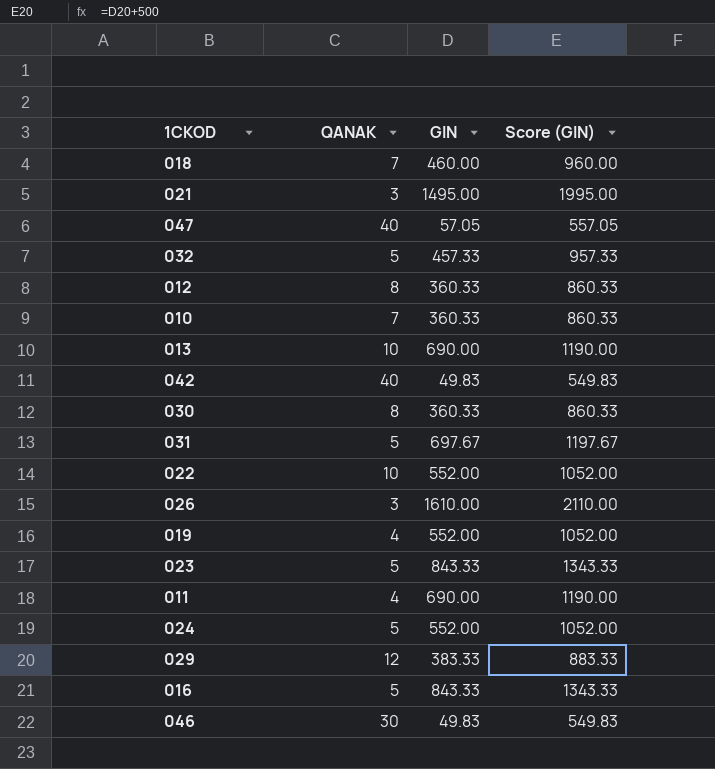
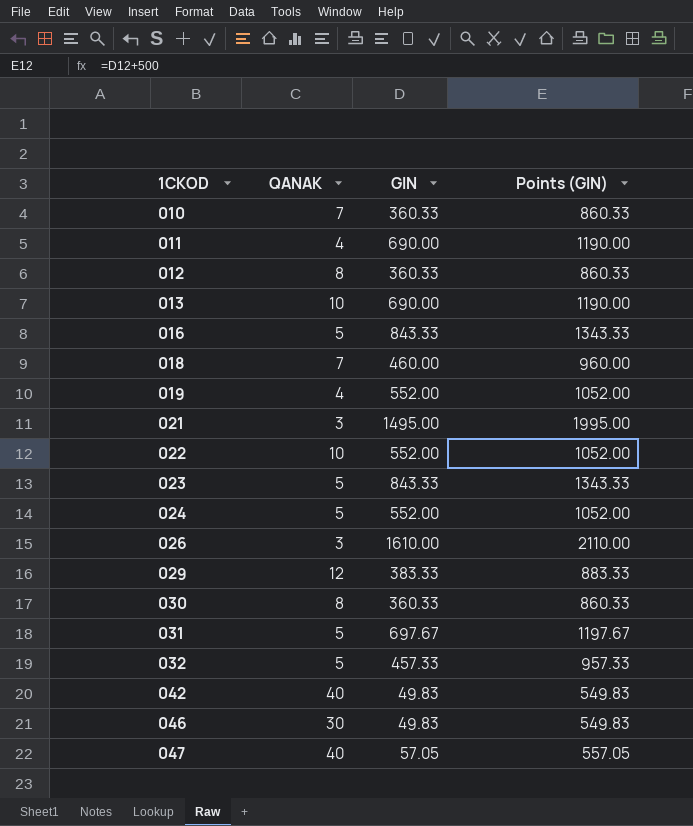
row order: none -> 1CKOD ascending
column name: Score (GIN) -> Points (GIN)

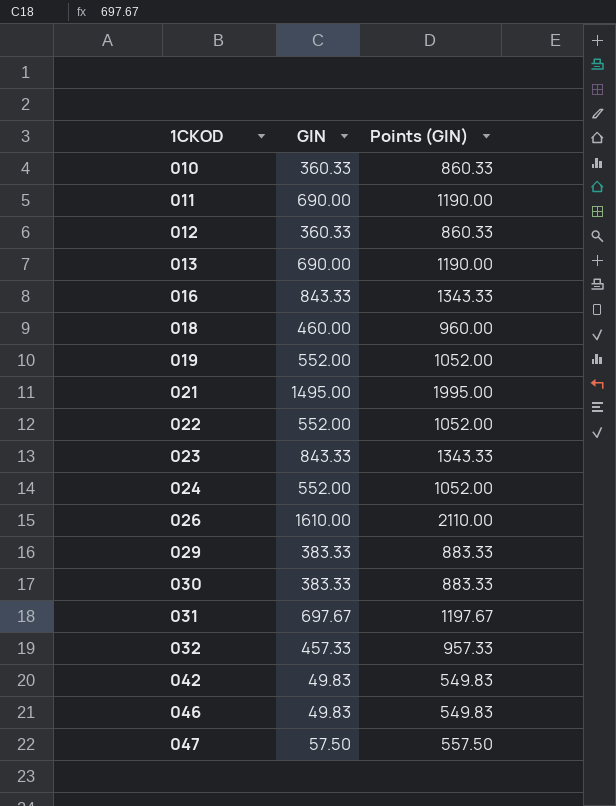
column QANAK | position: 2 -> none
030 | GIN: 360.33 -> 383.33
030 | Points (GIN): 860.33 -> 883.33
047 | GIN: 57.05 -> 57.50
047 | Points (GIN): 557.05 -> 557.50

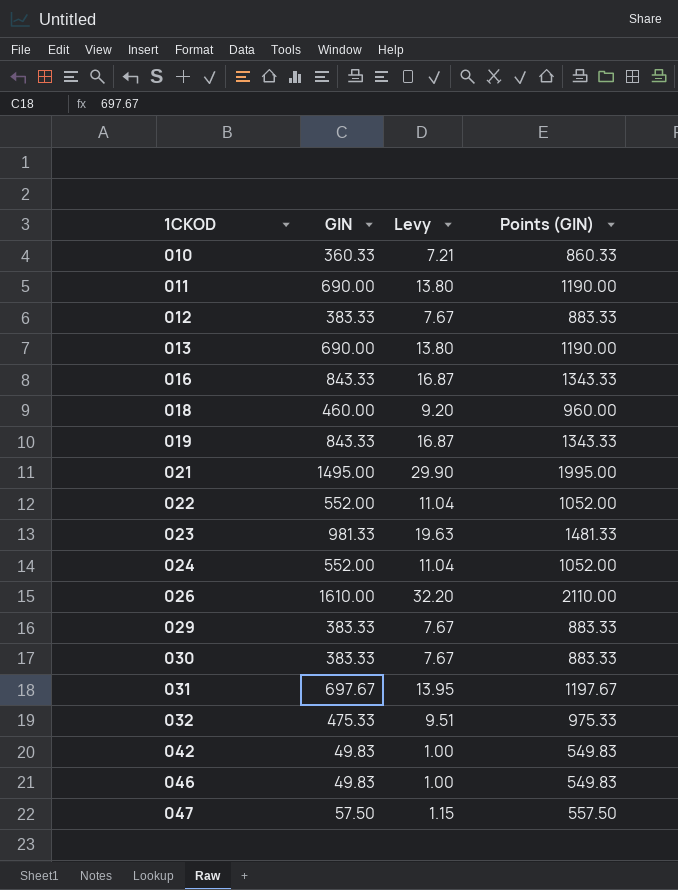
column Levy | formula: none -> [GIN] * 0.02
012 | GIN: 360.33 -> 383.33
012 | Points (GIN): 860.33 -> 883.33
019 | GIN: 552.00 -> 843.33
019 | Points (GIN): 1052.00 -> 1343.33
023 | GIN: 843.33 -> 981.33
023 | Points (GIN): 1343.33 -> 1481.33
032 | GIN: 457.33 -> 475.33
032 | Points (GIN): 957.33 -> 975.33

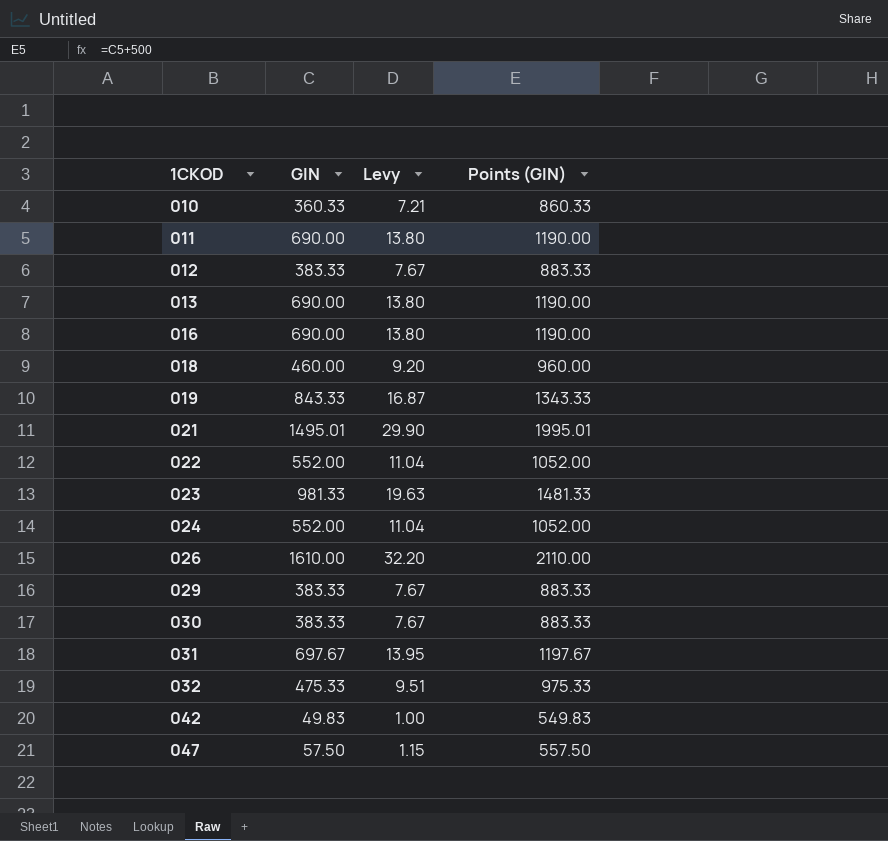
row 046: 49.83 | 1.00 | 549.83 -> none
016 | GIN: 843.33 -> 690.00
016 | Levy: 16.87 -> 13.80
016 | Points (GIN): 1343.33 -> 1190.00
021 | GIN: 1495.00 -> 1495.01
021 | Points (GIN): 1995.00 -> 1995.01

